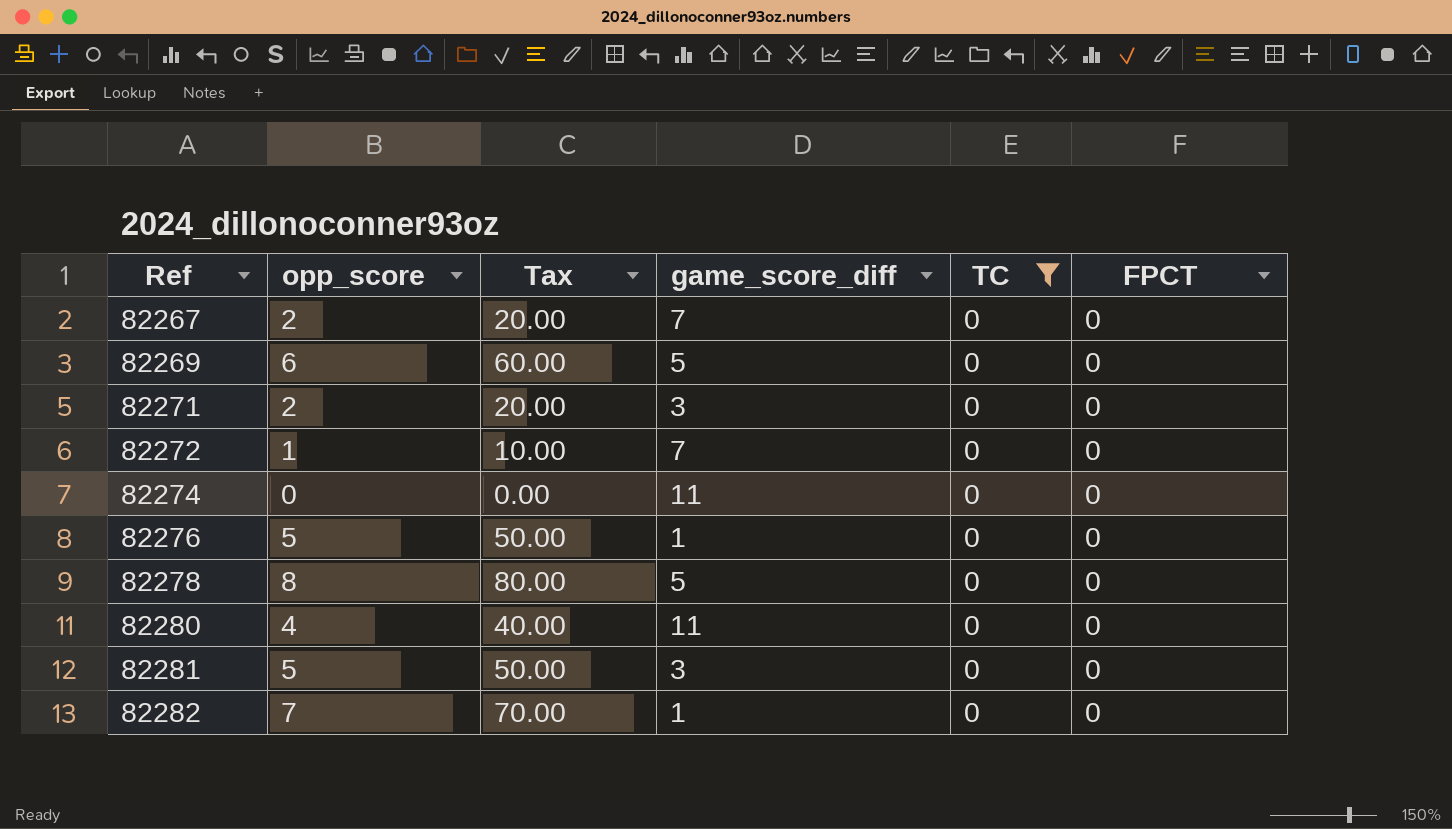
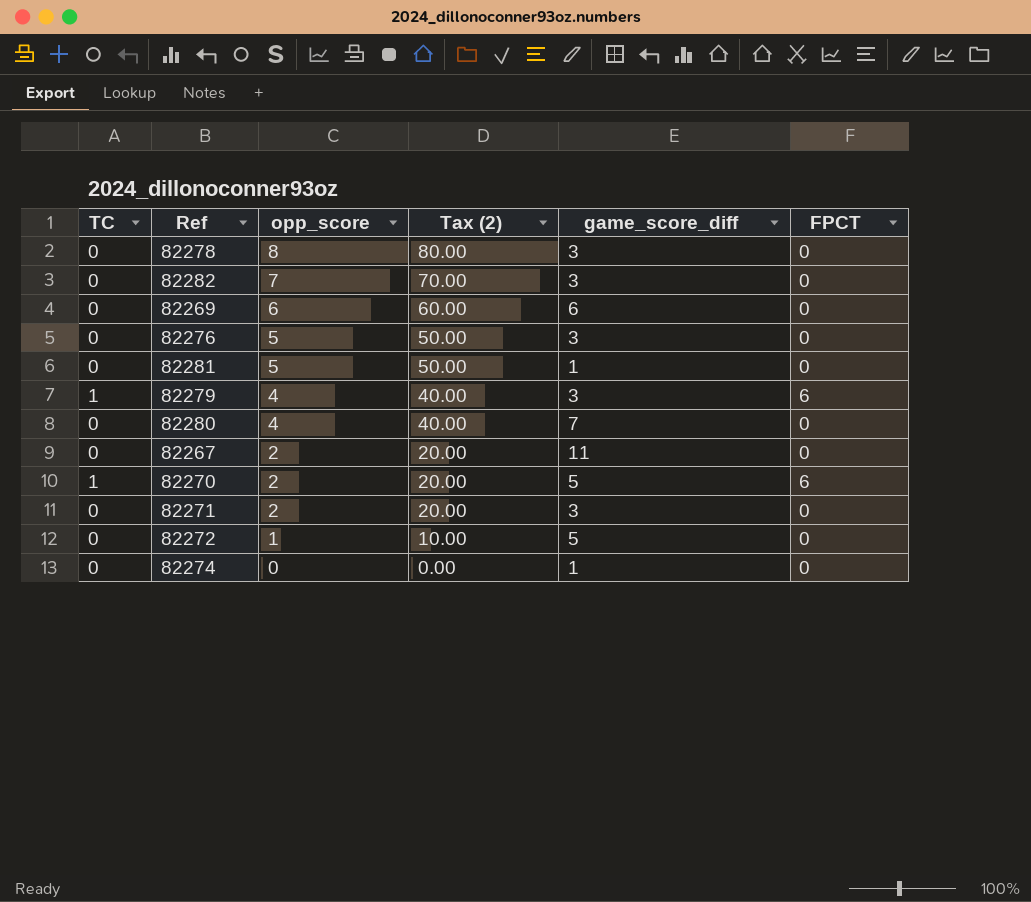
filter: TC = 0 -> none
row order: Ref ascending -> opp_score descending
column TC | position: 5 -> 1
column name: Tax -> Tax (2)
82278 | game_score_diff: 5 -> 3
82282 | game_score_diff: 1 -> 3
82269 | game_score_diff: 5 -> 6
82276 | game_score_diff: 1 -> 3
82281 | game_score_diff: 3 -> 1
82280 | game_score_diff: 11 -> 7
82267 | game_score_diff: 7 -> 11
82272 | game_score_diff: 7 -> 5
82274 | game_score_diff: 11 -> 1

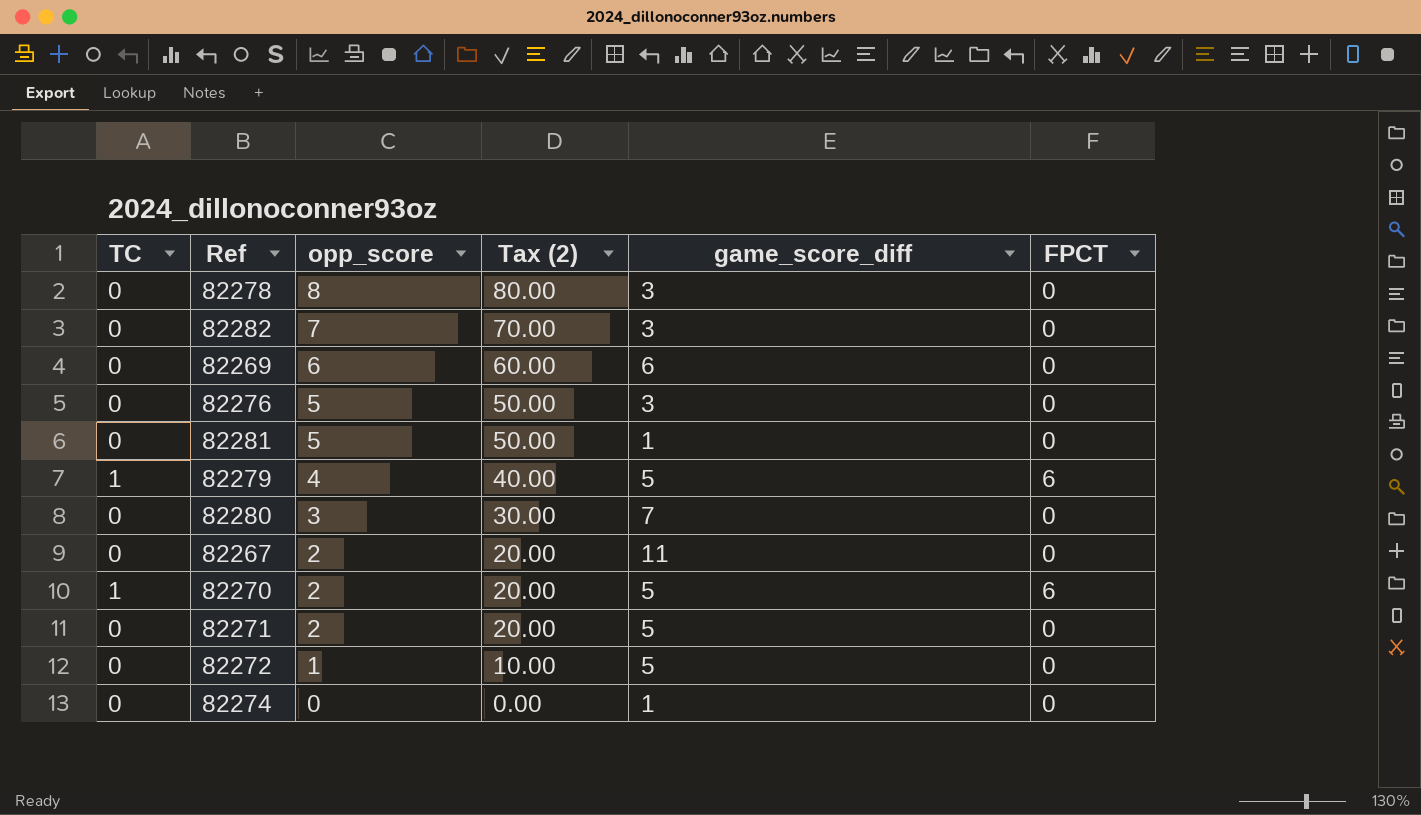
82279 | game_score_diff: 3 -> 5
82280 | opp_score: 4 -> 3
82280 | Tax (2): 40.00 -> 30.00
82271 | game_score_diff: 3 -> 5

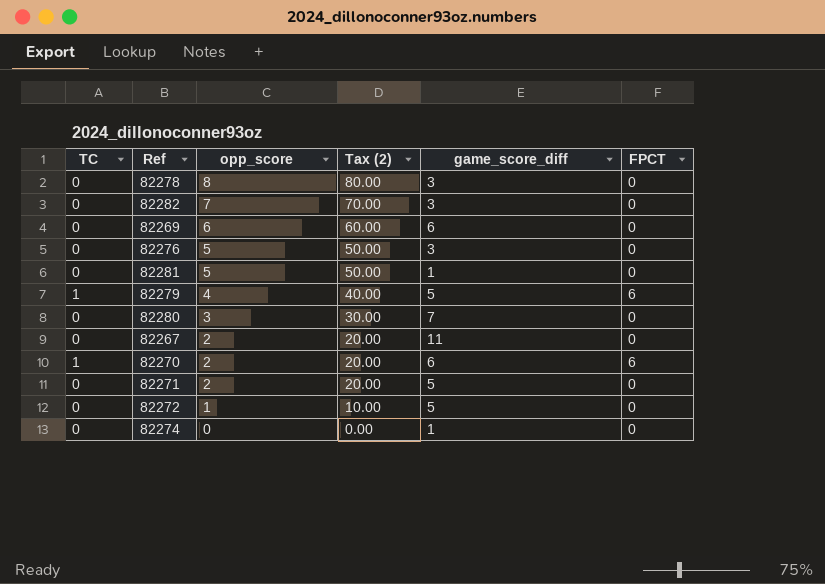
82270 | game_score_diff: 5 -> 6

